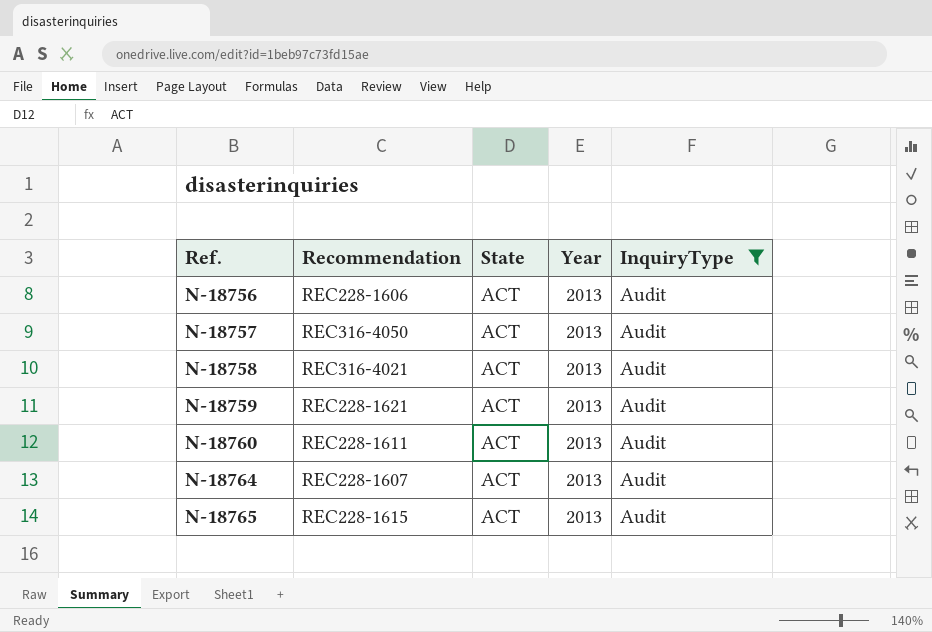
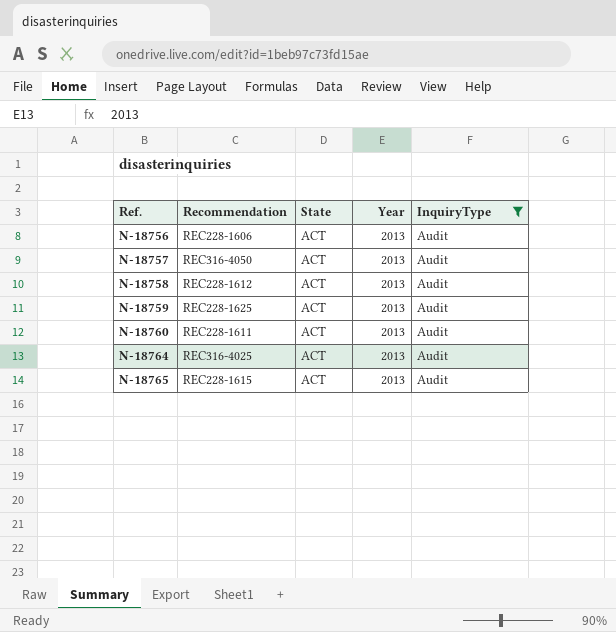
N-18758 | Recommendation: REC316-4021 -> REC228-1612
N-18759 | Recommendation: REC228-1621 -> REC228-1625
N-18764 | Recommendation: REC228-1607 -> REC316-4025

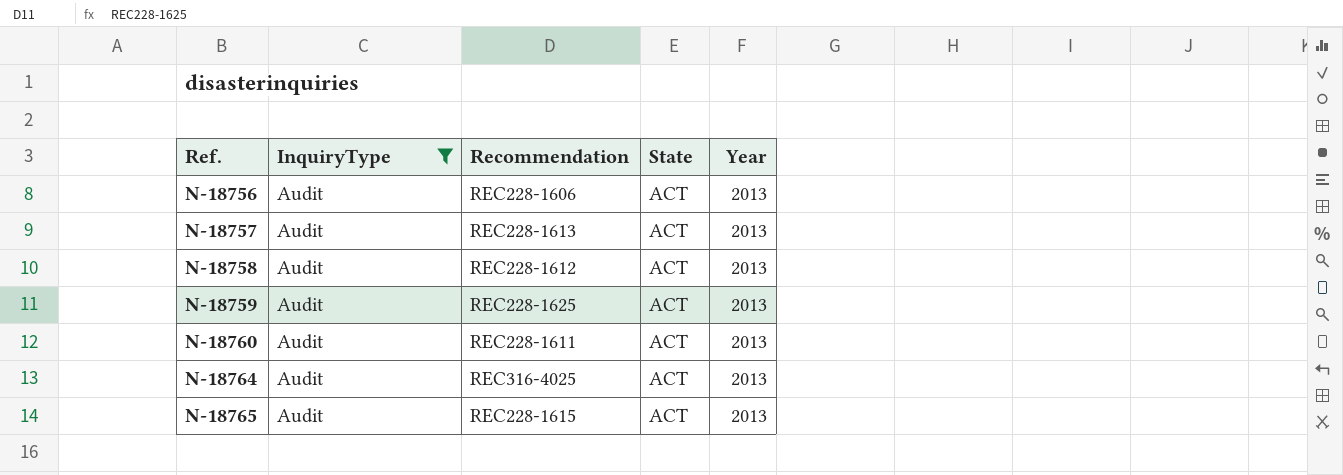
column InquiryType | position: 5 -> 2
N-18757 | Recommendation: REC316-4050 -> REC228-1613

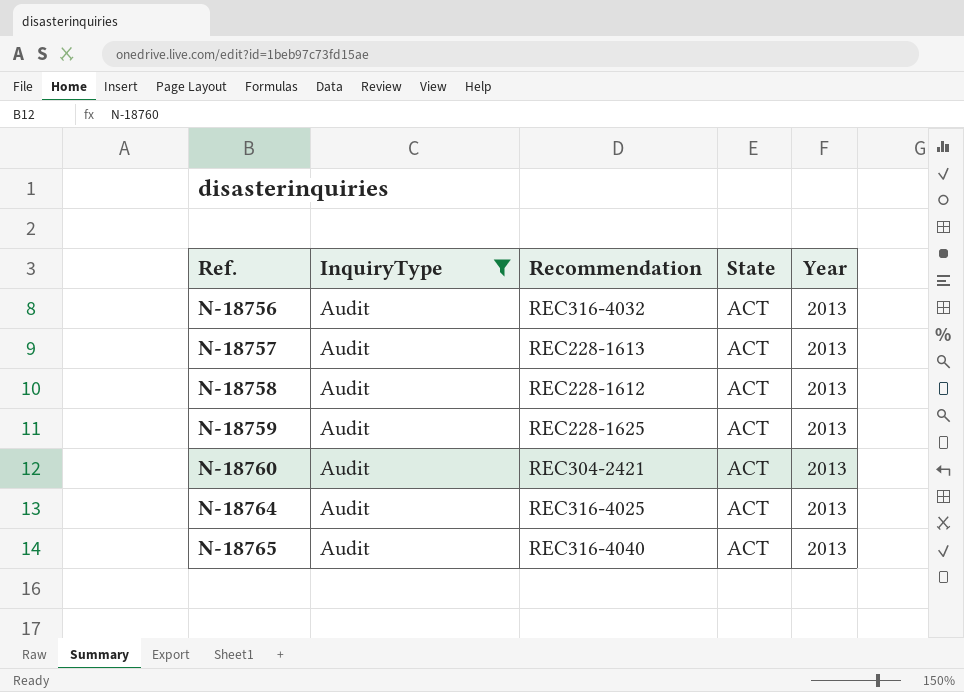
N-18756 | Recommendation: REC228-1606 -> REC316-4032
N-18760 | Recommendation: REC228-1611 -> REC304-2421
N-18765 | Recommendation: REC228-1615 -> REC316-4040

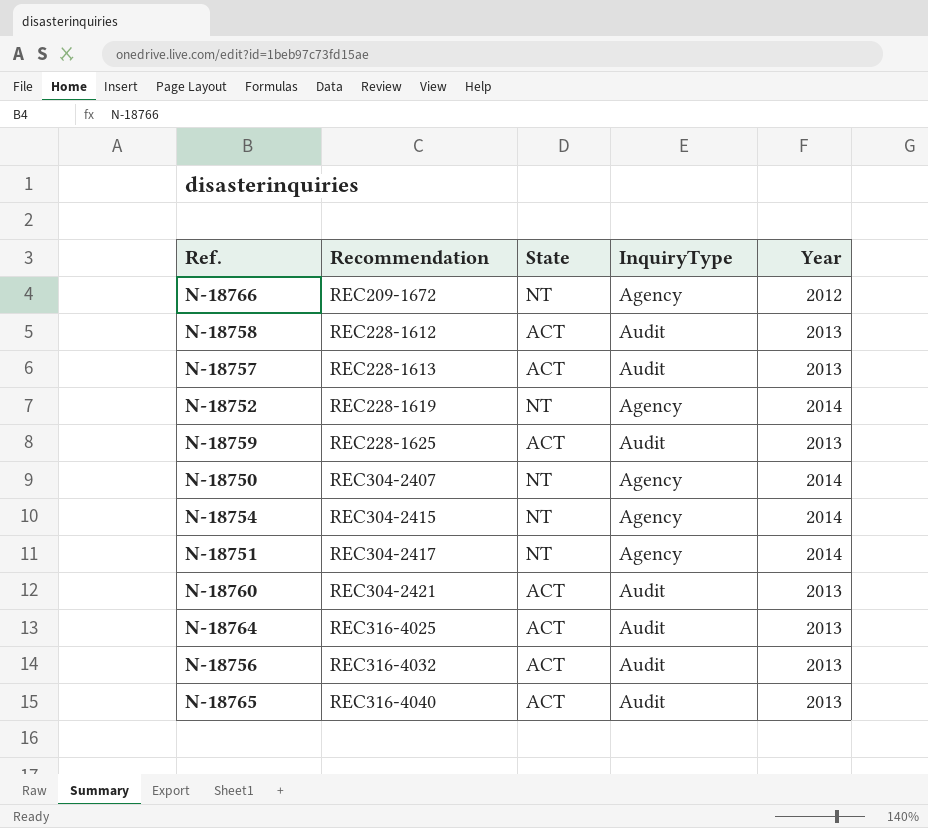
filter: InquiryType = Audit -> none
row order: Ref. ascending -> Recommendation ascending
column InquiryType | position: 2 -> 4

